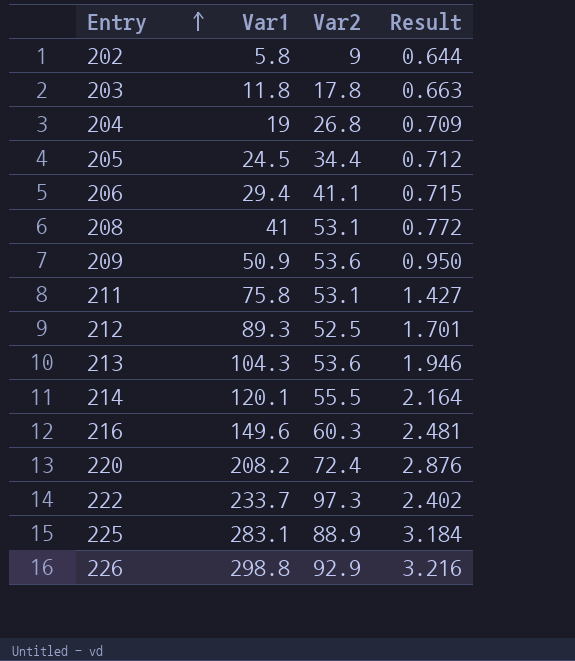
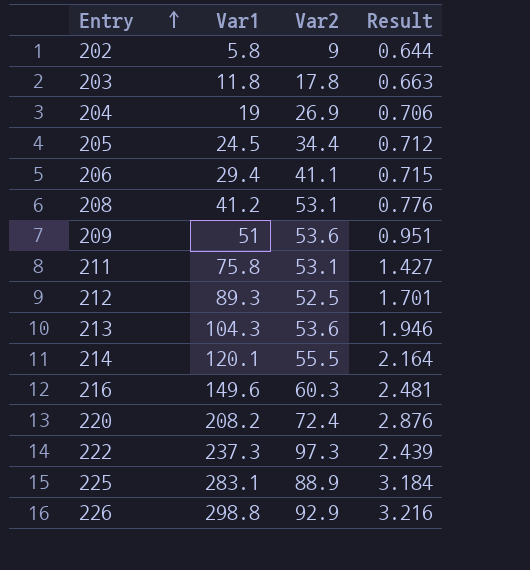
204 | Var2: 26.8 -> 26.9
204 | Result: 0.709 -> 0.706
208 | Var1: 41 -> 41.2
208 | Result: 0.772 -> 0.776
209 | Var1: 50.9 -> 51
209 | Result: 0.950 -> 0.951
222 | Var1: 233.7 -> 237.3
222 | Result: 2.402 -> 2.439

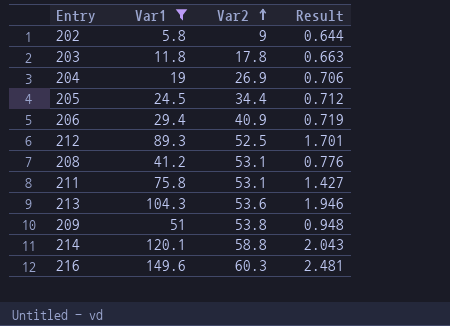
filter: none -> Var1 <= 149.6
row order: Entry ascending -> Var2 ascending
206 | Var2: 41.1 -> 40.9
206 | Result: 0.715 -> 0.719
209 | Var2: 53.6 -> 53.8
209 | Result: 0.951 -> 0.948
214 | Var2: 55.5 -> 58.8
214 | Result: 2.164 -> 2.043

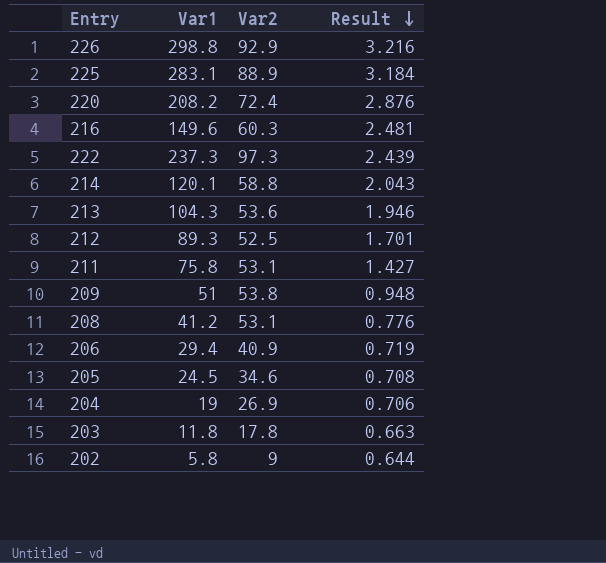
filter: Var1 <= 149.6 -> none
row order: Var2 ascending -> Result descending
205 | Var2: 34.4 -> 34.6
205 | Result: 0.712 -> 0.708

